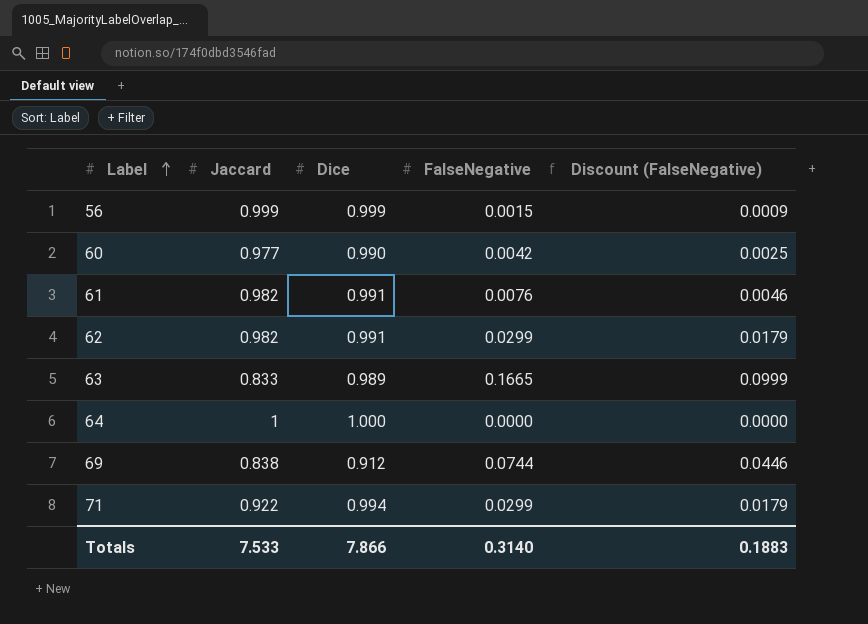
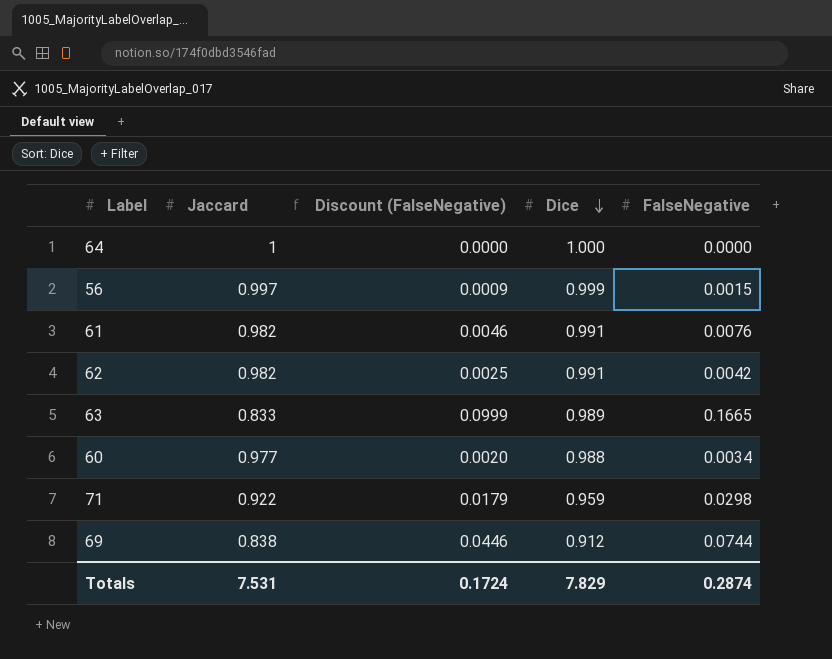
row order: Label ascending -> Dice descending
column Discount (FalseNegative) | position: 5 -> 3
56 | Jaccard: 0.999 -> 0.997
62 | Discount (FalseNegative): 0.0179 -> 0.0025
62 | FalseNegative: 0.0299 -> 0.0042
60 | Discount (FalseNegative): 0.0025 -> 0.0020
60 | Dice: 0.990 -> 0.988
60 | FalseNegative: 0.0042 -> 0.0034
71 | Dice: 0.994 -> 0.959
71 | FalseNegative: 0.0299 -> 0.0298
Totals | Jaccard: 7.533 -> 7.531
Totals | Discount (FalseNegative): 0.1883 -> 0.1724
Totals | Dice: 7.866 -> 7.829
Totals | FalseNegative: 0.3140 -> 0.2874

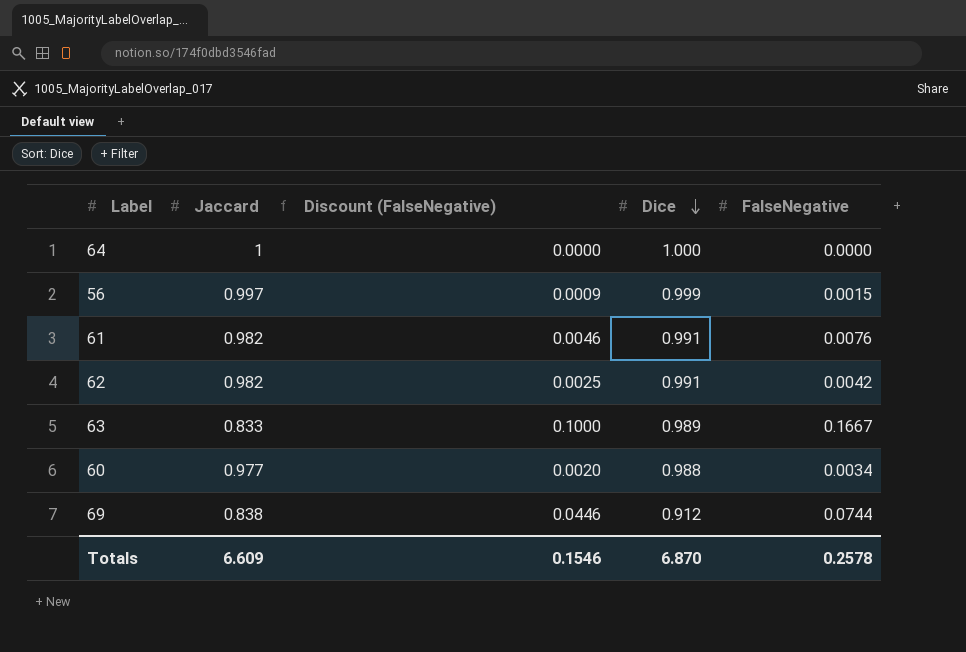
row 71: 0.922 | 0.0179 | 0.959 | 0.0298 -> none
63 | Discount (FalseNegative): 0.0999 -> 0.1000
63 | FalseNegative: 0.1665 -> 0.1667
Totals | Jaccard: 7.531 -> 6.609
Totals | Discount (FalseNegative): 0.1724 -> 0.1546
Totals | Dice: 7.829 -> 6.870
Totals | FalseNegative: 0.2874 -> 0.2578

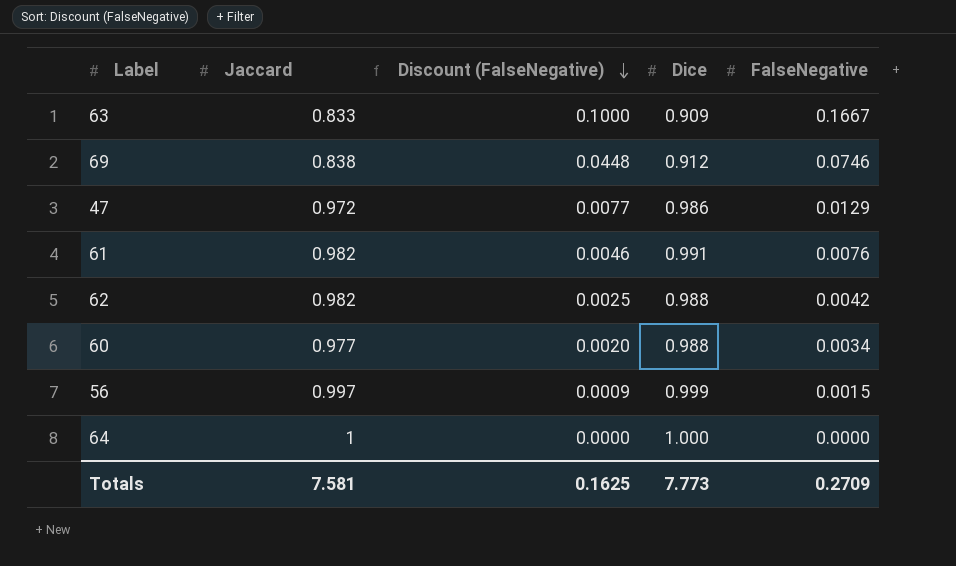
row order: Dice descending -> Discount (FalseNegative) descending
63 | Dice: 0.989 -> 0.909
69 | Discount (FalseNegative): 0.0446 -> 0.0448
69 | FalseNegative: 0.0744 -> 0.0746
row 47: none -> 0.972 | 0.0077 | 0.986 | 0.0129
62 | Dice: 0.991 -> 0.988
Totals | Jaccard: 6.609 -> 7.581
Totals | Discount (FalseNegative): 0.1546 -> 0.1625
Totals | Dice: 6.870 -> 7.773
Totals | FalseNegative: 0.2578 -> 0.2709

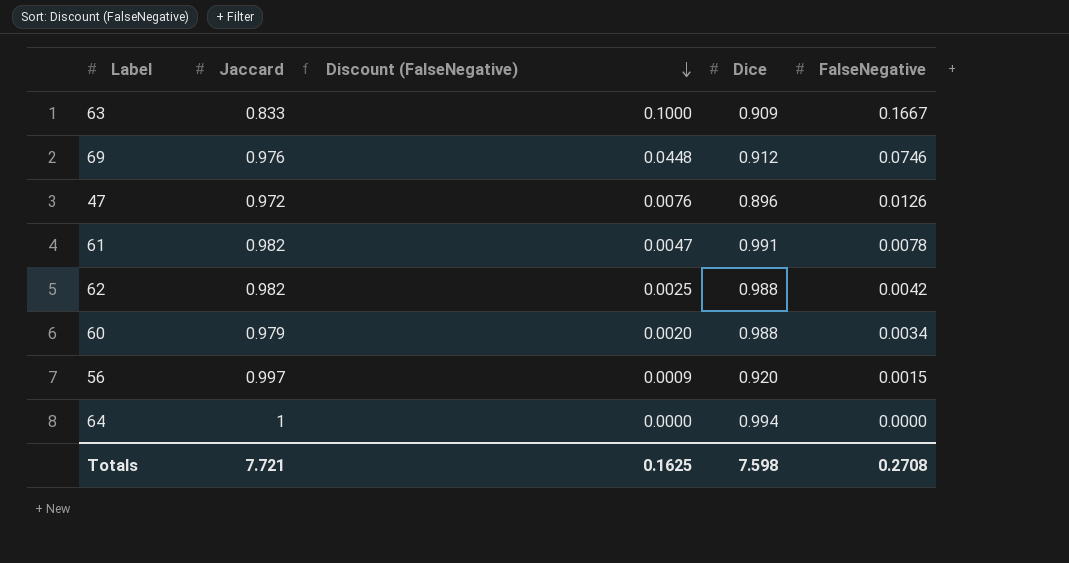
69 | Jaccard: 0.838 -> 0.976
47 | Discount (FalseNegative): 0.0077 -> 0.0076
47 | Dice: 0.986 -> 0.896
47 | FalseNegative: 0.0129 -> 0.0126
61 | Discount (FalseNegative): 0.0046 -> 0.0047
61 | FalseNegative: 0.0076 -> 0.0078
60 | Jaccard: 0.977 -> 0.979
56 | Dice: 0.999 -> 0.920
64 | Dice: 1.000 -> 0.994
Totals | Jaccard: 7.581 -> 7.721
Totals | Dice: 7.773 -> 7.598
Totals | FalseNegative: 0.2709 -> 0.2708

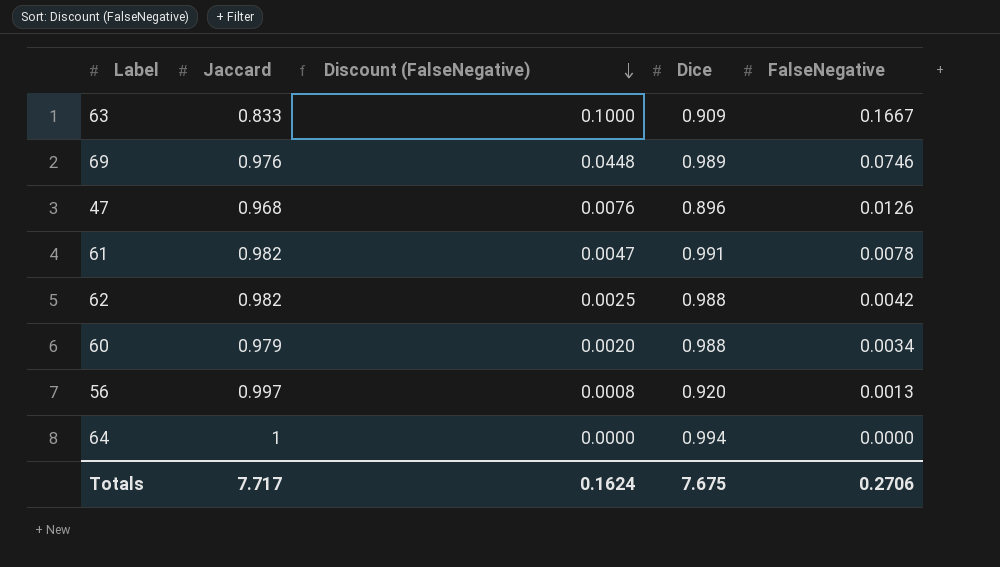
69 | Dice: 0.912 -> 0.989
47 | Jaccard: 0.972 -> 0.968
56 | Discount (FalseNegative): 0.0009 -> 0.0008
56 | FalseNegative: 0.0015 -> 0.0013
Totals | Jaccard: 7.721 -> 7.717
Totals | Discount (FalseNegative): 0.1625 -> 0.1624
Totals | Dice: 7.598 -> 7.675
Totals | FalseNegative: 0.2708 -> 0.2706

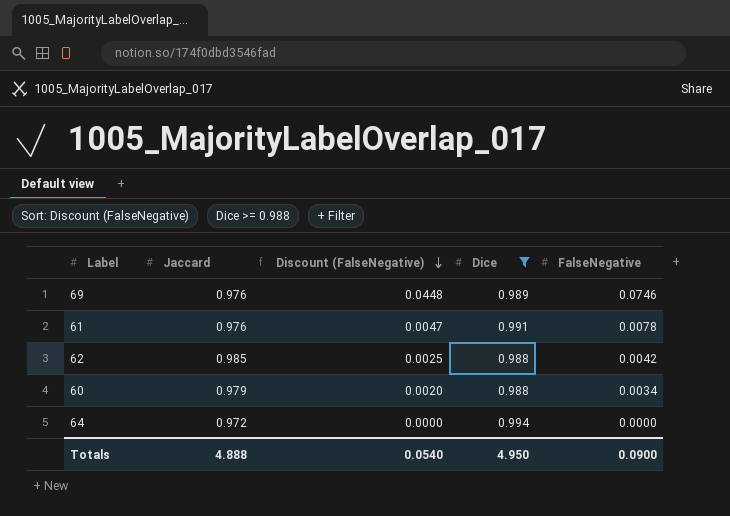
filter: none -> Dice >= 0.988
61 | Jaccard: 0.982 -> 0.976
62 | Jaccard: 0.982 -> 0.985
64 | Jaccard: 1 -> 0.972
Totals | Jaccard: 7.717 -> 4.888
Totals | Discount (FalseNegative): 0.1624 -> 0.0540
Totals | Dice: 7.675 -> 4.950
Totals | FalseNegative: 0.2706 -> 0.0900

